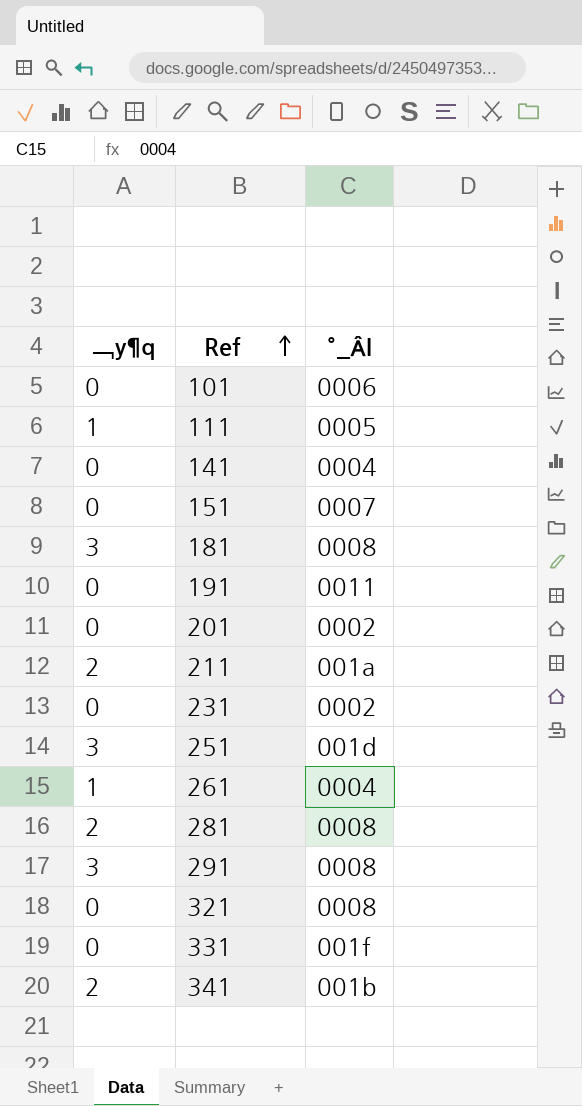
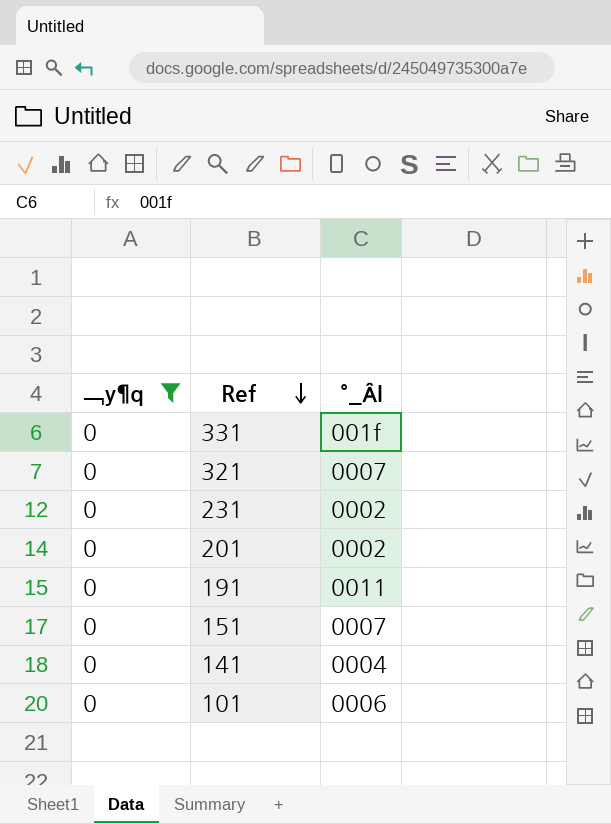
filter: none -> ¬y¶q = 0
row order: Ref ascending -> Ref descending
321 | °_ÂI: 0008 -> 0007

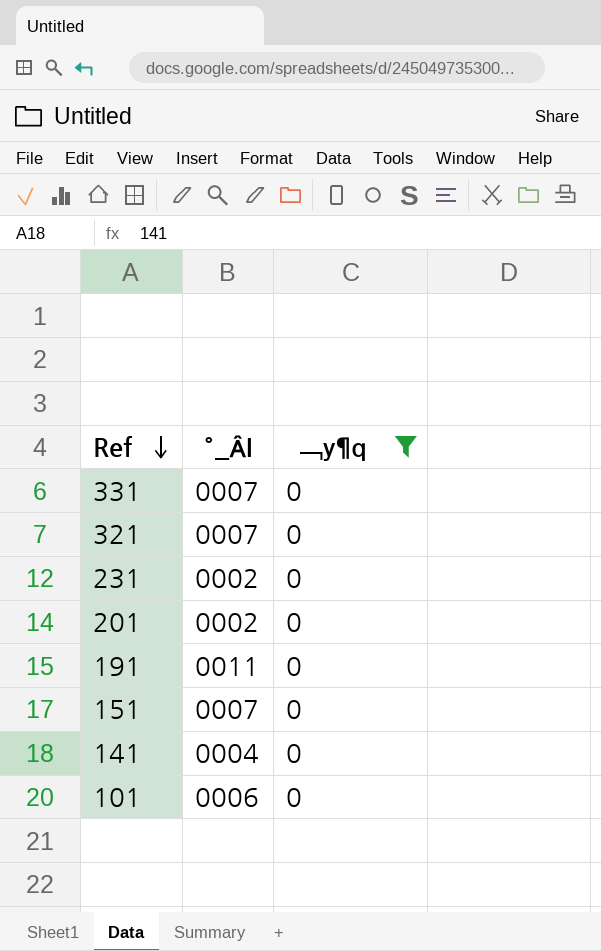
column ¬y¶q | position: 1 -> 3
331 | °_ÂI: 001f -> 0007

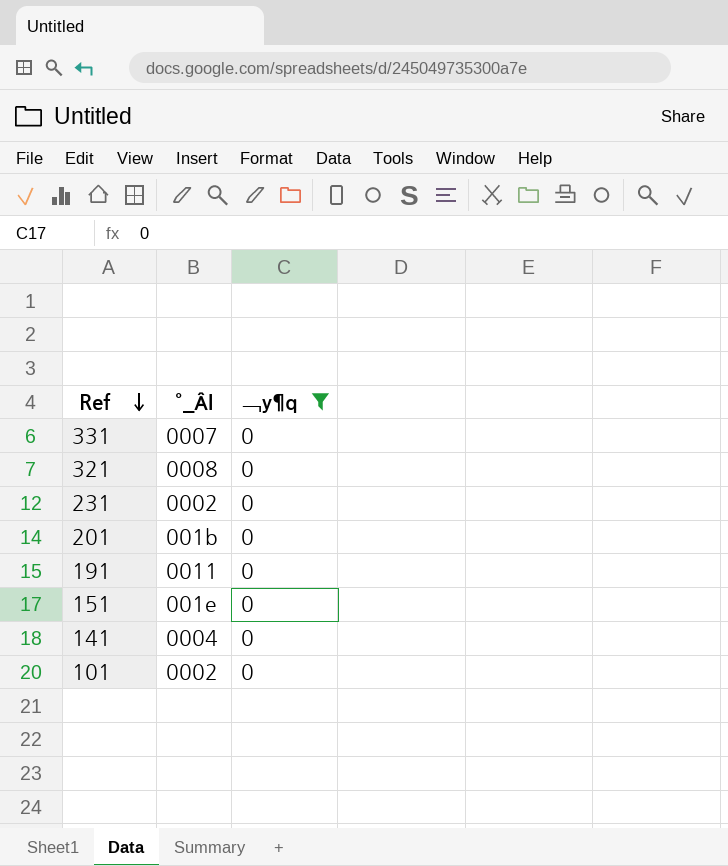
321 | °_ÂI: 0007 -> 0008
201 | °_ÂI: 0002 -> 001b
151 | °_ÂI: 0007 -> 001e
101 | °_ÂI: 0006 -> 0002

